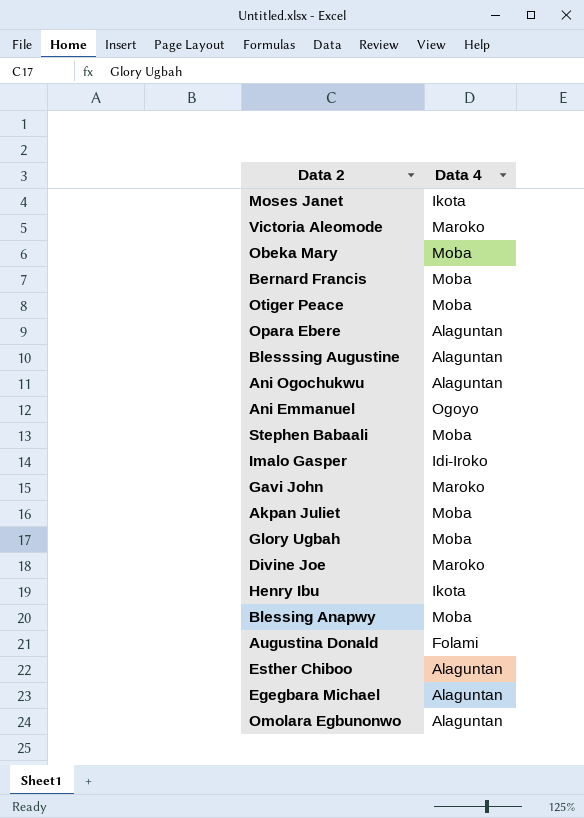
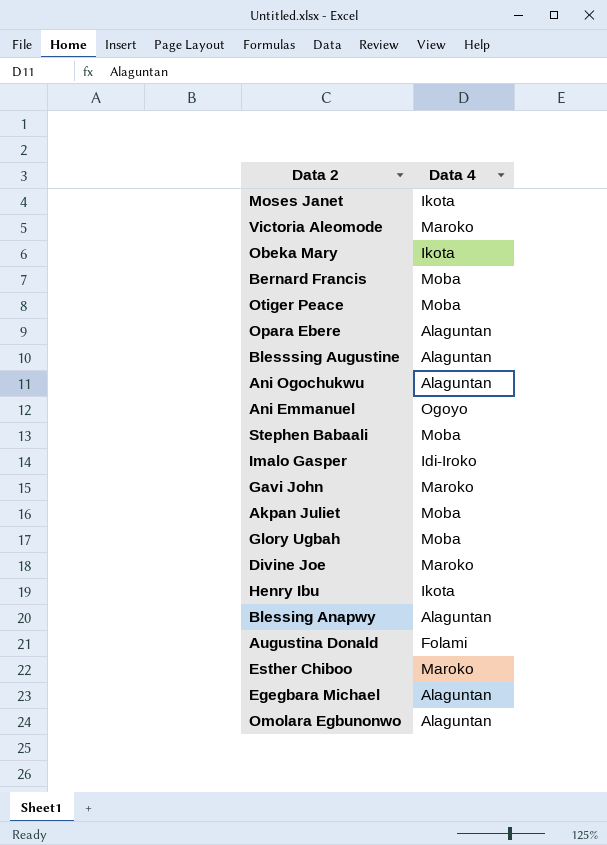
Obeka Mary | Data 4: Moba -> Ikota
Blessing Anapwy | Data 4: Moba -> Alaguntan
Esther Chiboo | Data 4: Alaguntan -> Maroko

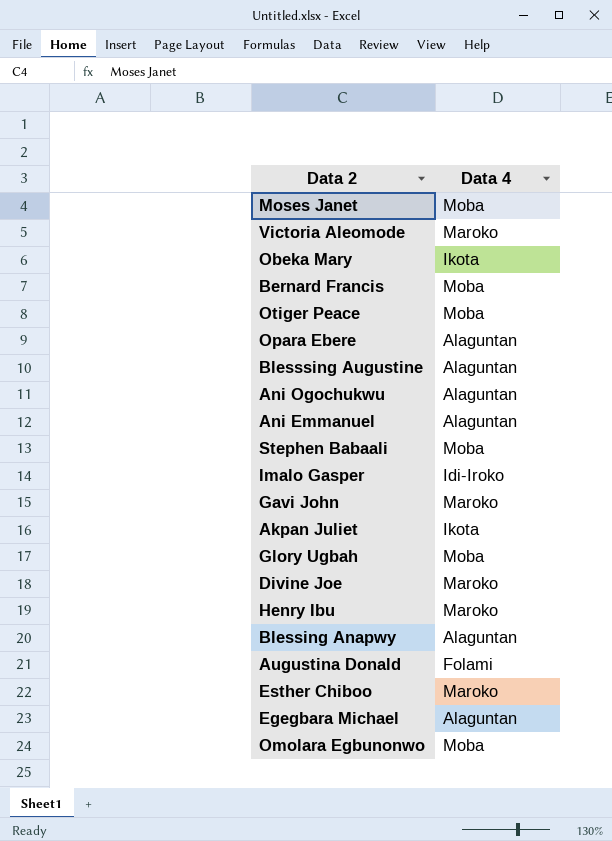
Moses Janet | Data 4: Ikota -> Moba
Ani Emmanuel | Data 4: Ogoyo -> Alaguntan
Akpan Juliet | Data 4: Moba -> Ikota
Henry Ibu | Data 4: Ikota -> Maroko
Omolara Egbunonwo | Data 4: Alaguntan -> Moba

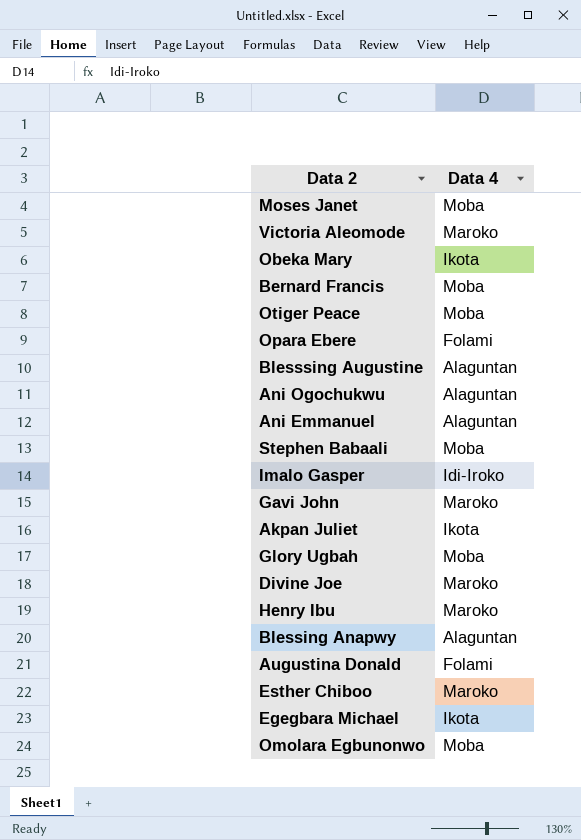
Opara Ebere | Data 4: Alaguntan -> Folami
Egegbara Michael | Data 4: Alaguntan -> Ikota

